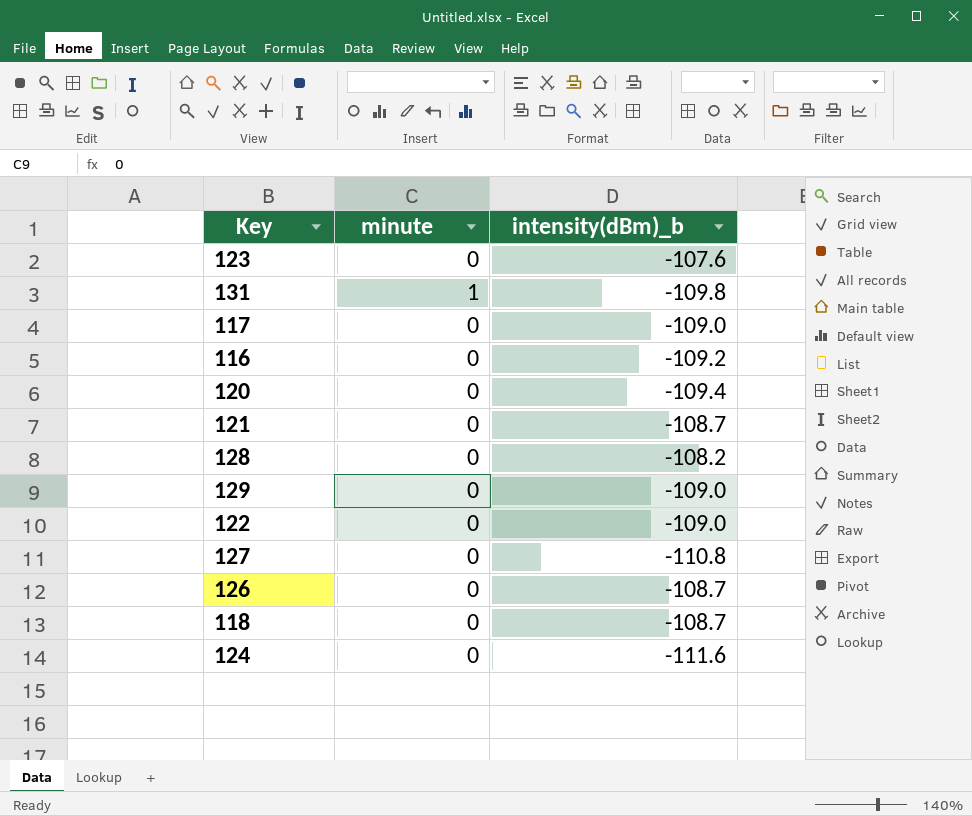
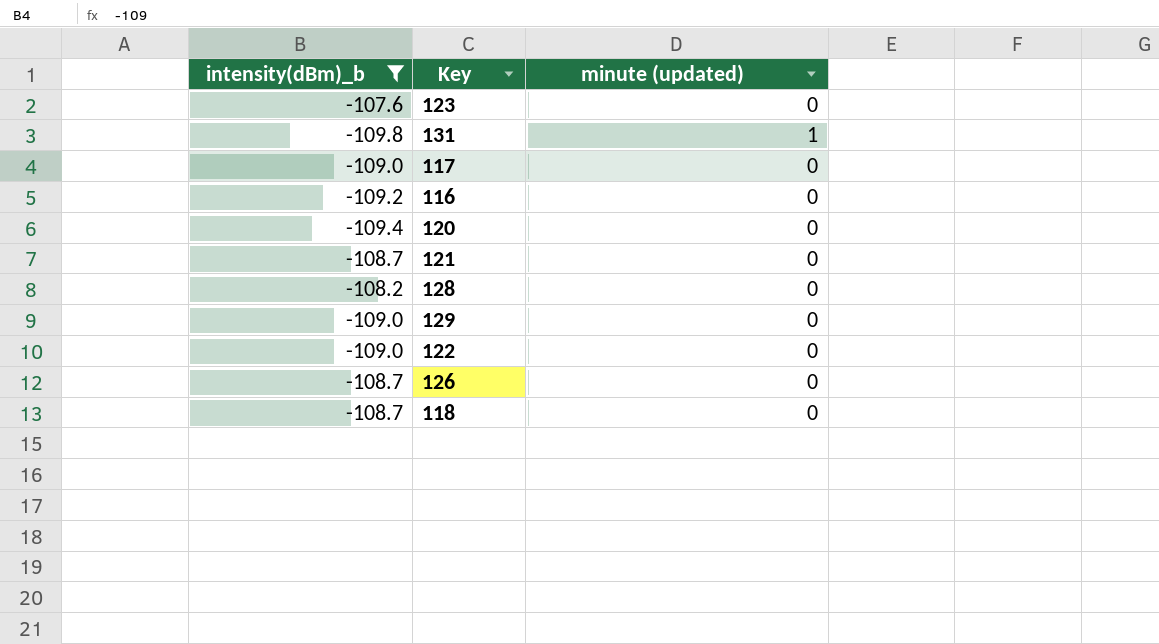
filter: none -> intensity(dBm)_b >= -109.8
column intensity(dBm)_b | position: 3 -> 1
column name: minute -> minute (updated)

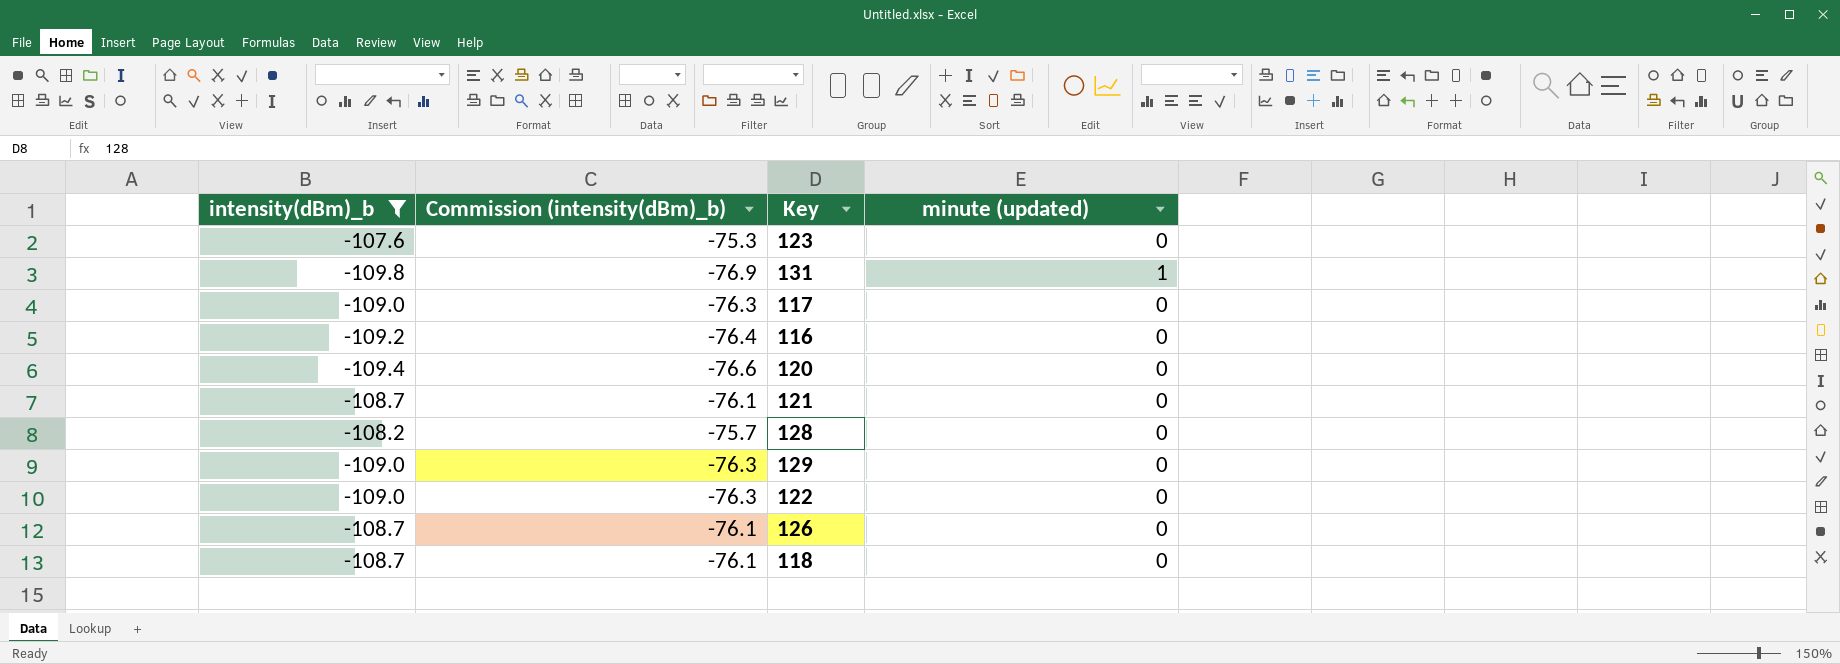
column Commission (intensity(dBm)_b) | formula: none -> [intensity(dBm)_b] * 0.7

